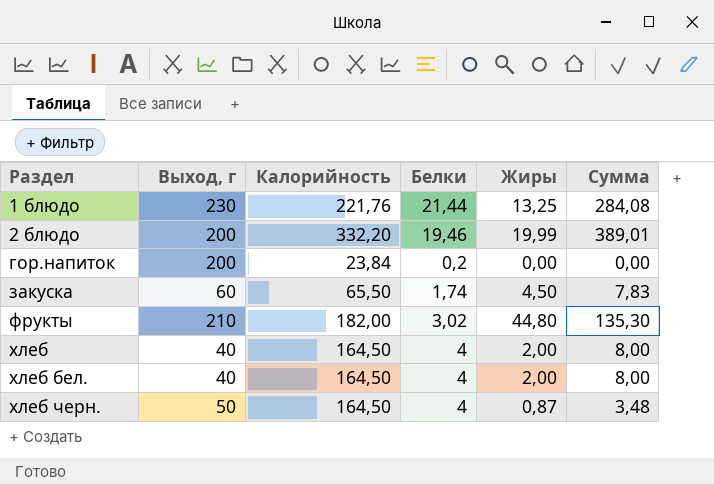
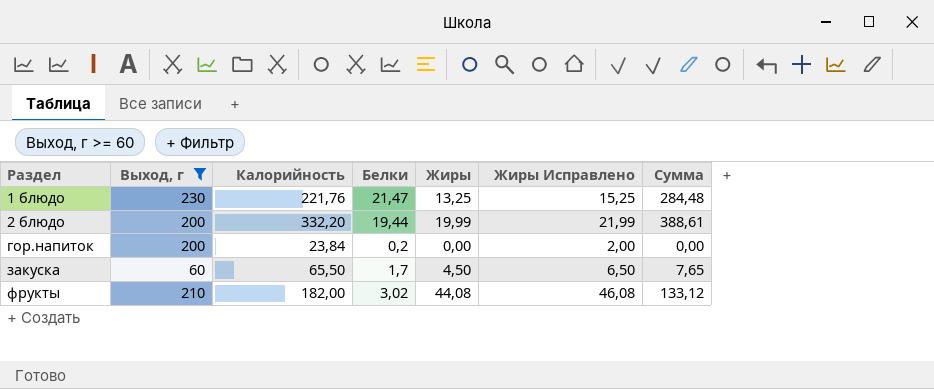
filter: none -> Выход, г >= 60
column Жиры Исправлено | formula: none -> [Жиры] + 2
1 блюдо | Белки: 21,44 -> 21,47
1 блюдо | Сумма: 284,08 -> 284,48
2 блюдо | Белки: 19,46 -> 19,44
2 блюдо | Сумма: 389,01 -> 388,61
закуска | Белки: 1,74 -> 1,7
закуска | Сумма: 7,83 -> 7,65
фрукты | Жиры: 44,80 -> 44,08
фрукты | Сумма: 135,30 -> 133,12

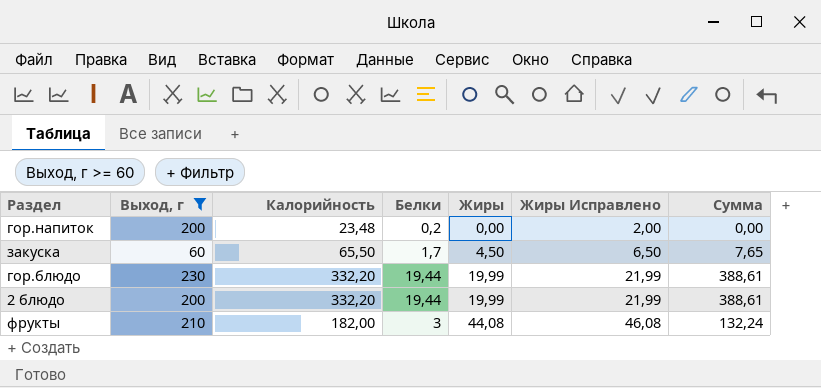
row order: Раздел ascending -> Жиры ascending
row 1 блюдо: 230 | 221,76 | 21,47 | 13,25 | 15,25 | 284,48 -> none
гор.напиток | Калорийность: 23,84 -> 23,48
row гор.блюдо: none -> 230 | 332,20 | 19,44 | 19,99 | 21,99 | 388,61
фрукты | Белки: 3,02 -> 3
фрукты | Сумма: 133,12 -> 132,24

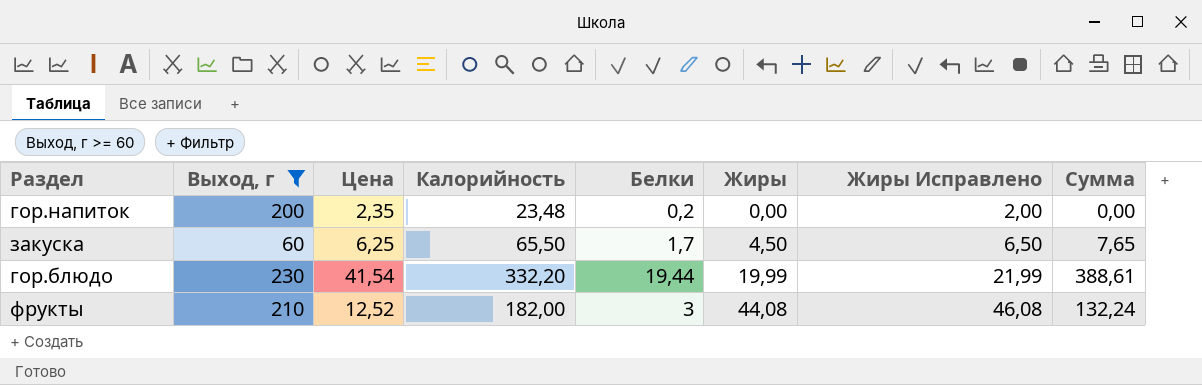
column Цена | position: none -> 3
row 2 блюдо: 200 | 332,20 | 19,44 | 19,99 | 21,99 | 388,61 -> none

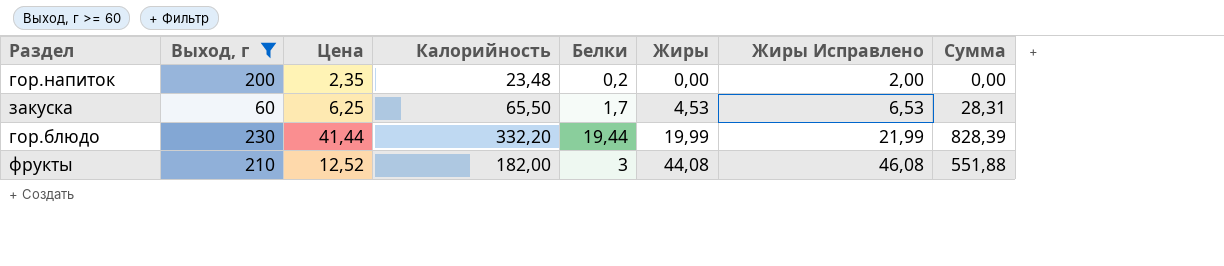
column Сумма | formula: [Белки] * [Жиры] -> [Цена] * [Жиры]
закуска | Жиры: 4,50 -> 4,53
закуска | Жиры Исправлено: 6,50 -> 6,53
гор.блюдо | Цена: 41,54 -> 41,44

